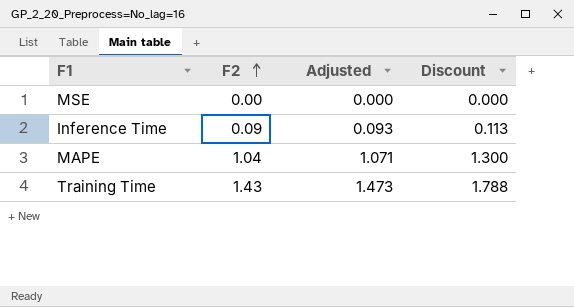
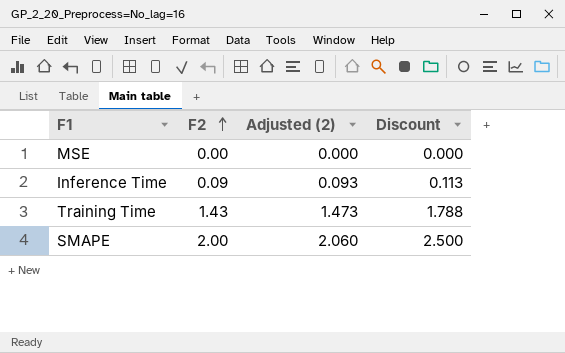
column name: Adjusted -> Adjusted (2)
row MAPE: 1.04 | 1.071 | 1.300 -> none
row SMAPE: none -> 2.00 | 2.060 | 2.500

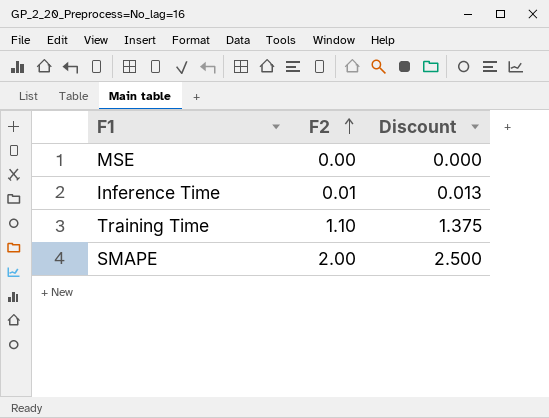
column Adjusted (2) | formula: [F2] * 1.03 -> none
Inference Time | F2: 0.09 -> 0.01
Inference Time | Discount: 0.113 -> 0.013
Training Time | F2: 1.43 -> 1.10
Training Time | Discount: 1.788 -> 1.375

